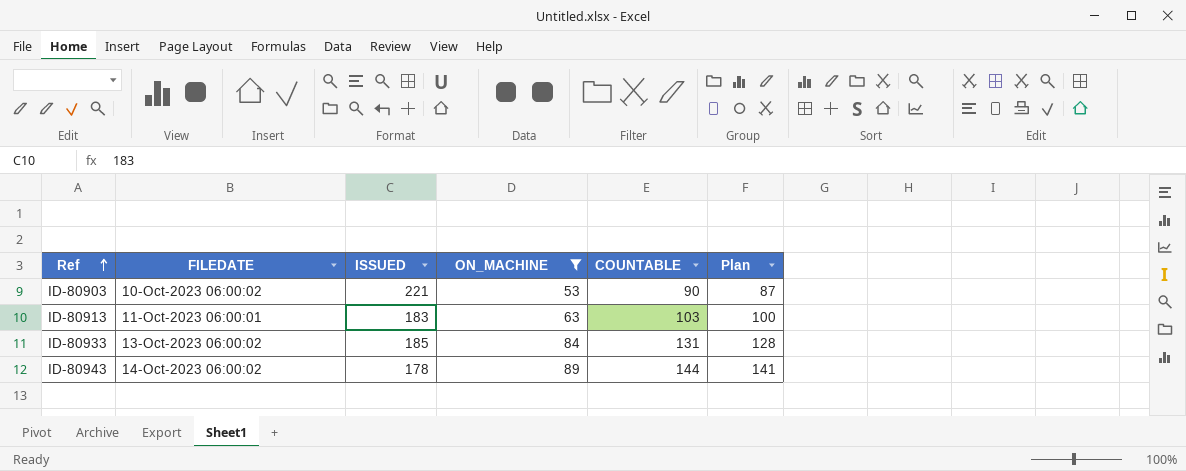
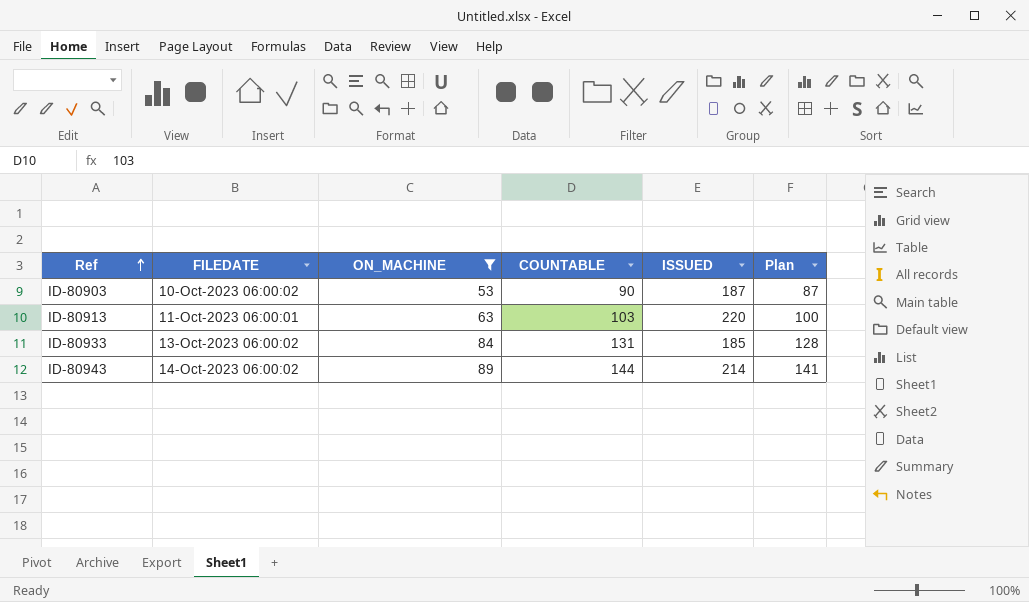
column ISSUED | position: 3 -> 5
ID-80903 | ISSUED: 221 -> 187
ID-80913 | ISSUED: 183 -> 220
ID-80943 | ISSUED: 178 -> 214

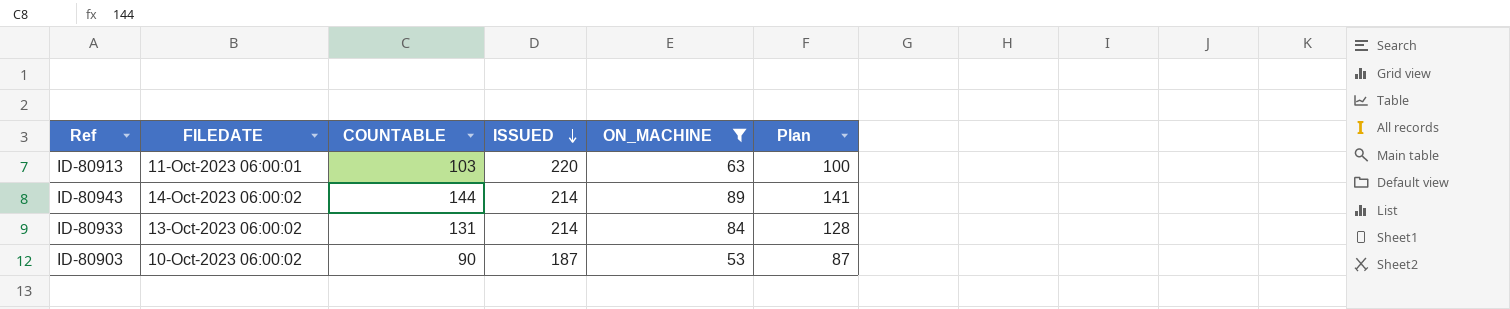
row order: Ref ascending -> ISSUED descending
column ON_MACHINE | position: 3 -> 5
ID-80933 | ISSUED: 185 -> 214

